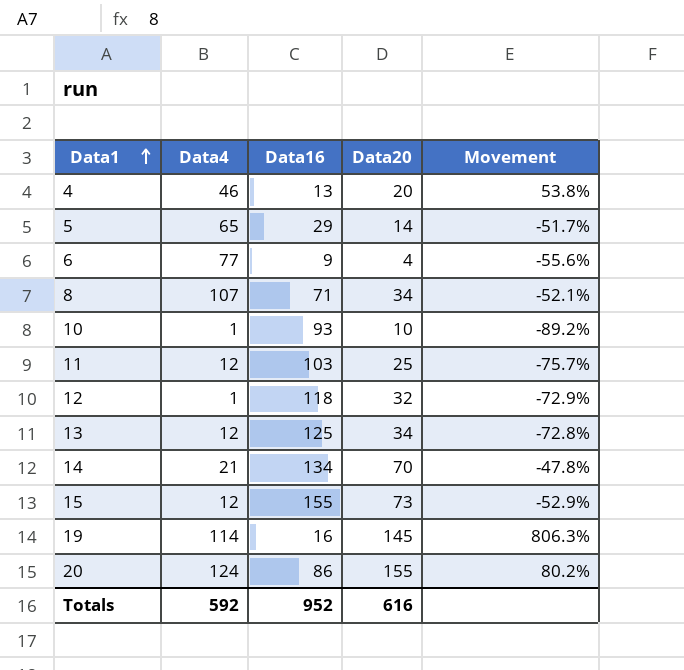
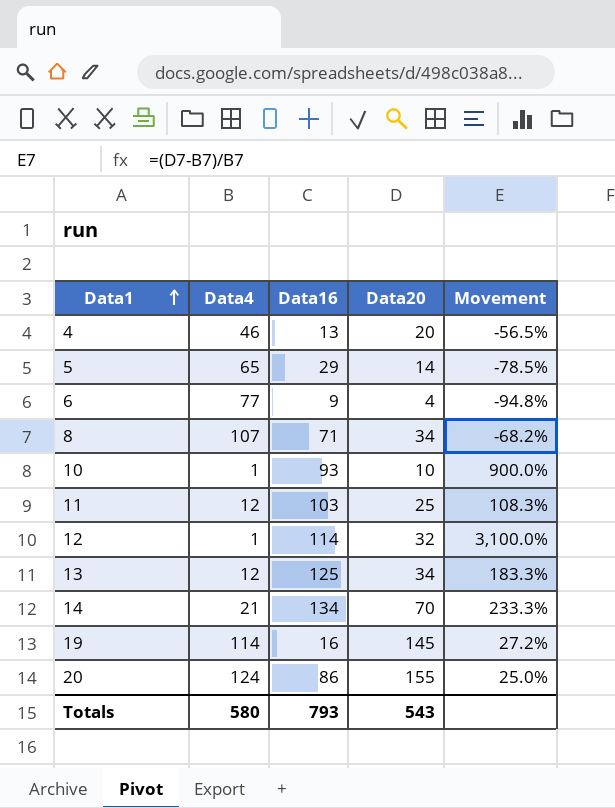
column Movement | formula: ([Data20] - [Data16]) / [Data16] -> ([Data20] - [Data4]) / [Data4]
row 15: 12 | 155 | 73 | -52.9% -> none
12 | Data16: 118 -> 114
Totals | Data4: 592 -> 580
Totals | Data16: 952 -> 793
Totals | Data20: 616 -> 543

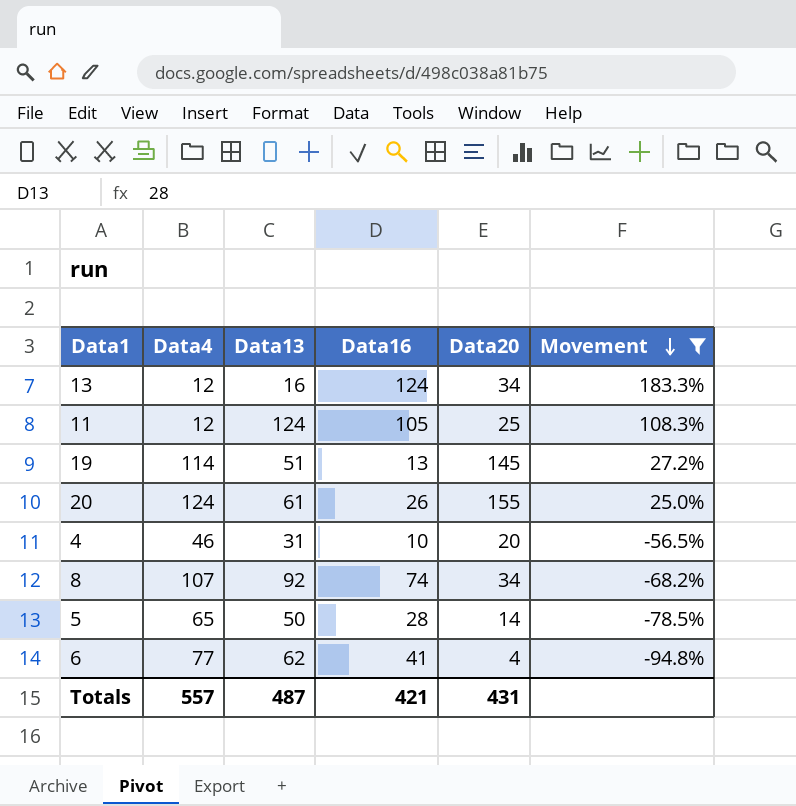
filter: none -> Movement <= 183.3%
row order: Data1 ascending -> Movement descending
column Data13 | position: none -> 3
13 | Data16: 125 -> 124
11 | Data16: 103 -> 105
19 | Data16: 16 -> 13
20 | Data16: 86 -> 26
4 | Data16: 13 -> 10
8 | Data16: 71 -> 74
5 | Data16: 29 -> 28
6 | Data16: 9 -> 41
Totals | Data4: 580 -> 557
Totals | Data16: 793 -> 421
Totals | Data20: 543 -> 431

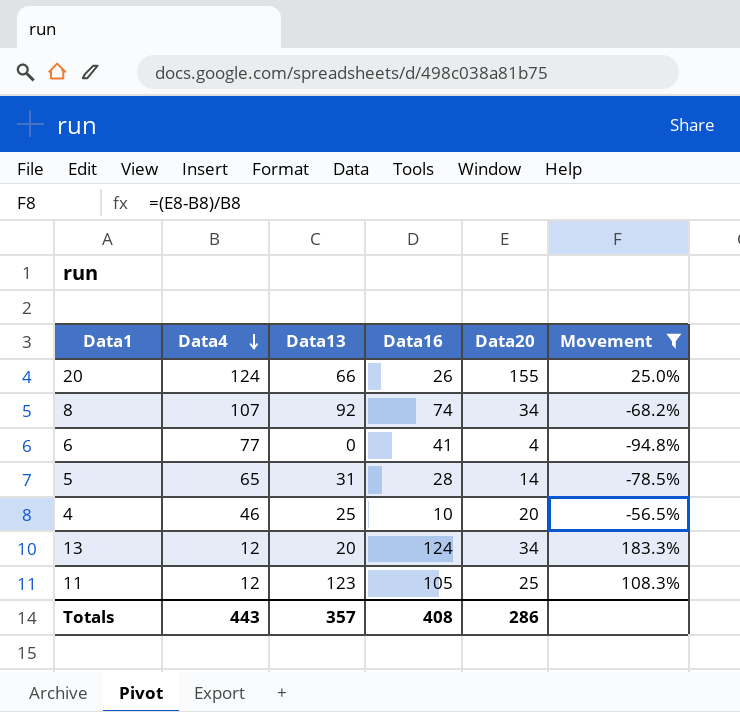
row order: Movement descending -> Data4 descending
row 19: 114 | 51 | 13 | 145 | 27.2% -> none
20 | Data13: 61 -> 66
6 | Data13: 62 -> 0
5 | Data13: 50 -> 31
4 | Data13: 31 -> 25
13 | Data13: 16 -> 20
11 | Data13: 124 -> 123
Totals | Data4: 557 -> 443
Totals | Data13: 487 -> 357
Totals | Data16: 421 -> 408
Totals | Data20: 431 -> 286

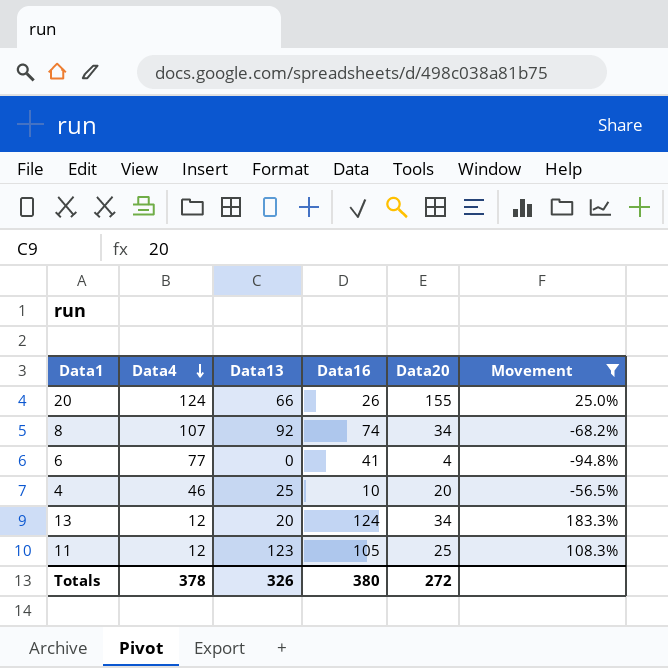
row 5: 65 | 31 | 28 | 14 | -78.5% -> none
Totals | Data4: 443 -> 378
Totals | Data13: 357 -> 326
Totals | Data16: 408 -> 380
Totals | Data20: 286 -> 272

